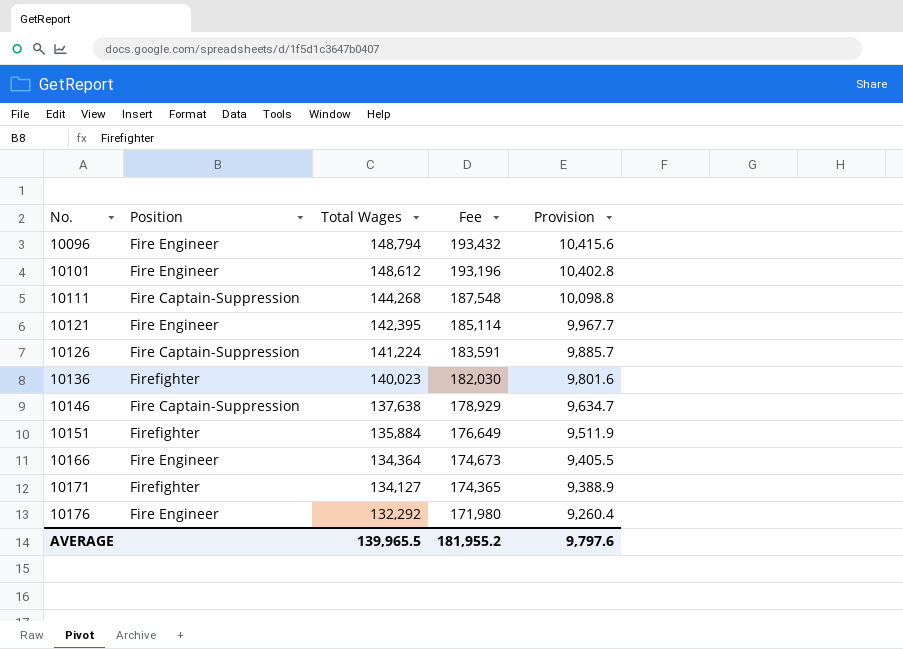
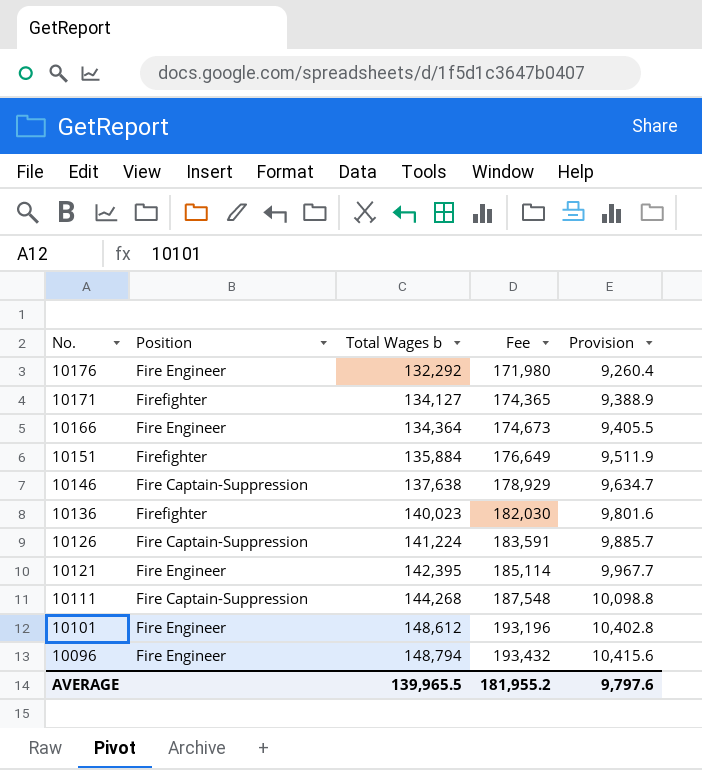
row order: No. ascending -> No. descending
column name: Total Wages -> Total Wages b

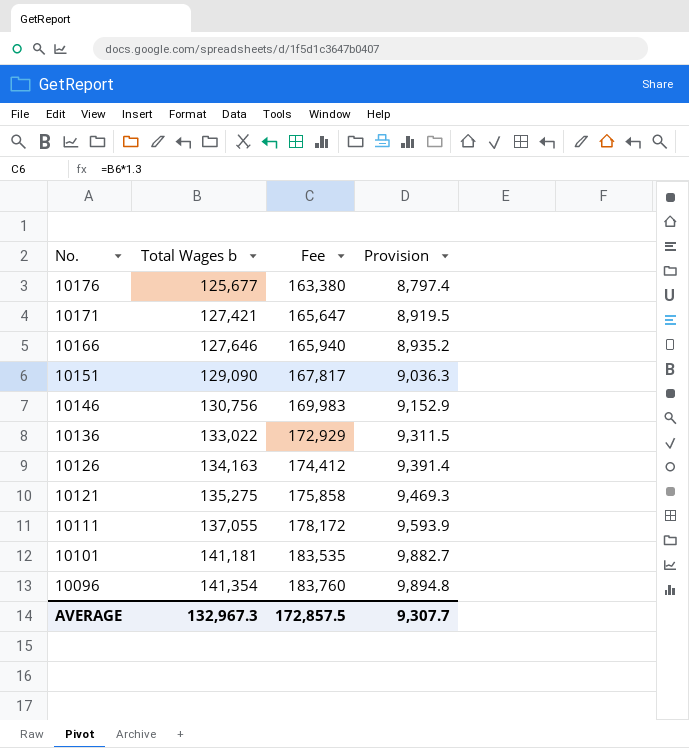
column Position | position: 2 -> none
10176 | Total Wages b: 132,292 -> 125,677
10176 | Fee: 171,980 -> 163,380
10176 | Provision: 9,260.4 -> 8,797.4
10171 | Total Wages b: 134,127 -> 127,421
10171 | Fee: 174,365 -> 165,647
10171 | Provision: 9,388.9 -> 8,919.5
10166 | Total Wages b: 134,364 -> 127,646
10166 | Fee: 174,673 -> 165,940
10166 | Provision: 9,405.5 -> 8,935.2
10151 | Total Wages b: 135,884 -> 129,090
10151 | Fee: 176,649 -> 167,817
10151 | Provision: 9,511.9 -> 9,036.3
10146 | Total Wages b: 137,638 -> 130,756
10146 | Fee: 178,929 -> 169,983
10146 | Provision: 9,634.7 -> 9,152.9
10136 | Total Wages b: 140,023 -> 133,022
10136 | Fee: 182,030 -> 172,929
10136 | Provision: 9,801.6 -> 9,311.5
10126 | Total Wages b: 141,224 -> 134,163
10126 | Fee: 183,591 -> 174,412
10126 | Provision: 9,885.7 -> 9,391.4
10121 | Total Wages b: 142,395 -> 135,275
10121 | Fee: 185,114 -> 175,858
10121 | Provision: 9,967.7 -> 9,469.3
10111 | Total Wages b: 144,268 -> 137,055
10111 | Fee: 187,548 -> 178,172
10111 | Provision: 10,098.8 -> 9,593.9
10101 | Total Wages b: 148,612 -> 141,181
10101 | Fee: 193,196 -> 183,535
10101 | Provision: 10,402.8 -> 9,882.7
10096 | Total Wages b: 148,794 -> 141,354
10096 | Fee: 193,432 -> 183,760
10096 | Provision: 10,415.6 -> 9,894.8
AVERAGE | Total Wages b: 139,965.5 -> 132,967.3
AVERAGE | Fee: 181,955.2 -> 172,857.5
AVERAGE | Provision: 9,797.6 -> 9,307.7

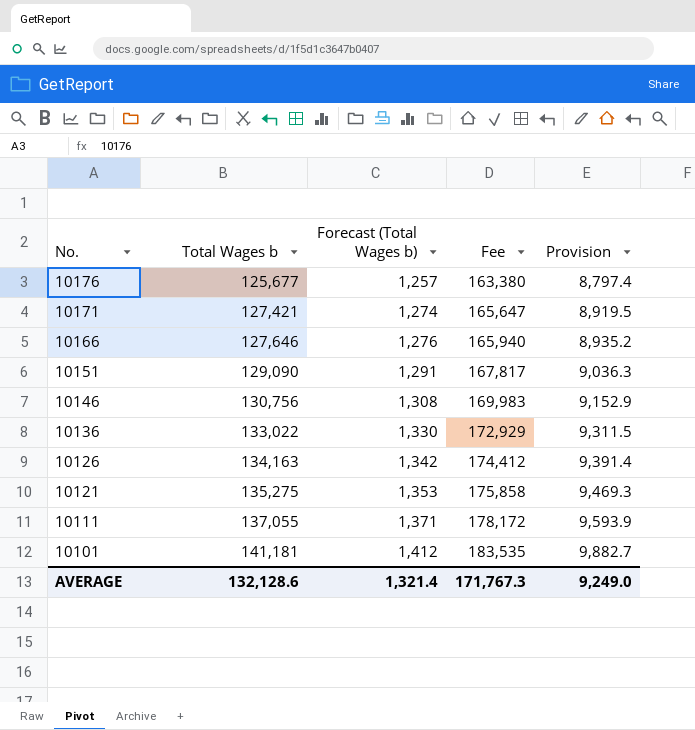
column Forecast (Total Wages b) | formula: none -> [Total Wages b] * 0.01
row 10096: 141,354 | 183,760 | 9,894.8 -> none
AVERAGE | Total Wages b: 132,967.3 -> 132,128.6
AVERAGE | Fee: 172,857.5 -> 171,767.3
AVERAGE | Provision: 9,307.7 -> 9,249.0

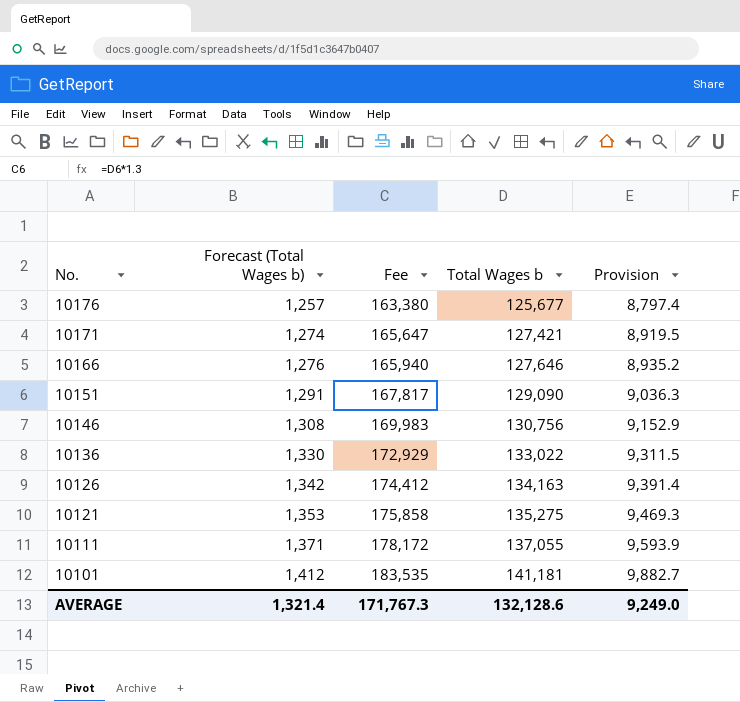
column Total Wages b | position: 2 -> 4

